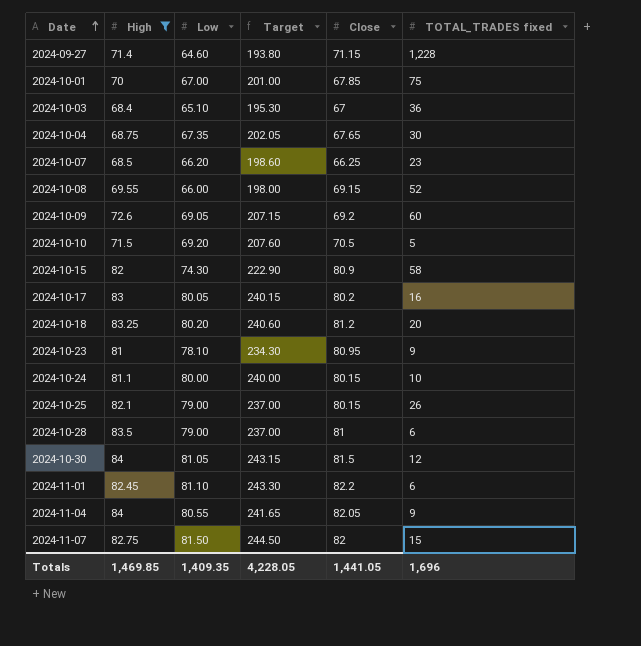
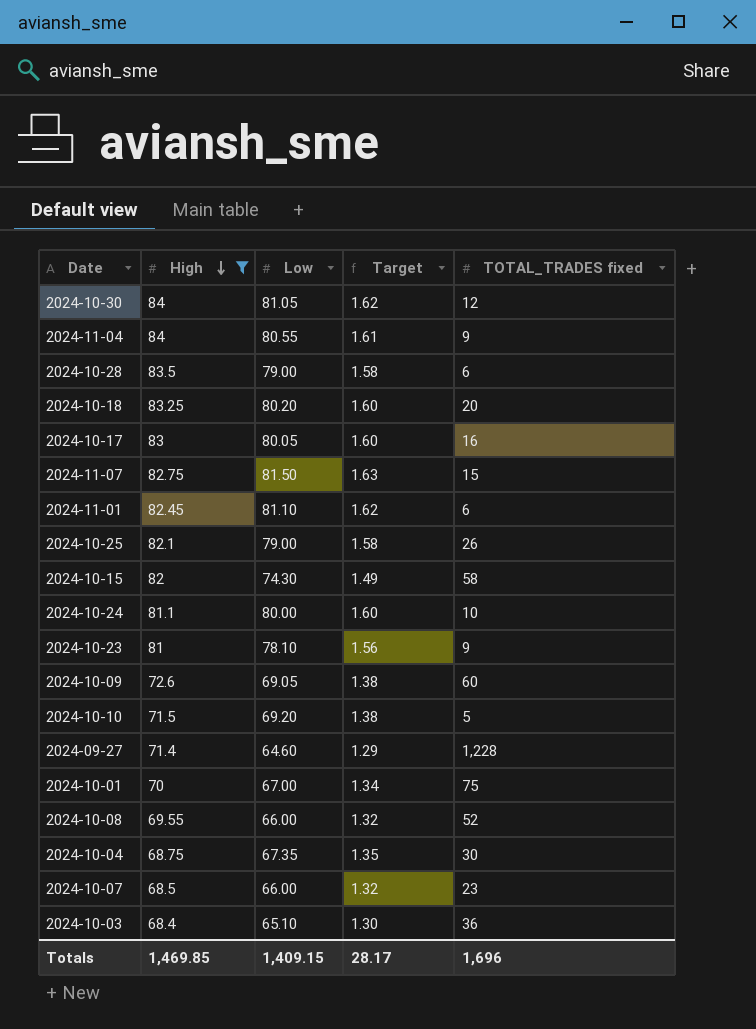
row order: Date ascending -> High descending
column Close | position: 5 -> none
column Target | formula: [Low] * 3 -> [Low] * 0.02
2024-10-07 | Low: 66.20 -> 66.00
Totals | Low: 1,409.35 -> 1,409.15
Totals | Target: 4,228.05 -> 28.17

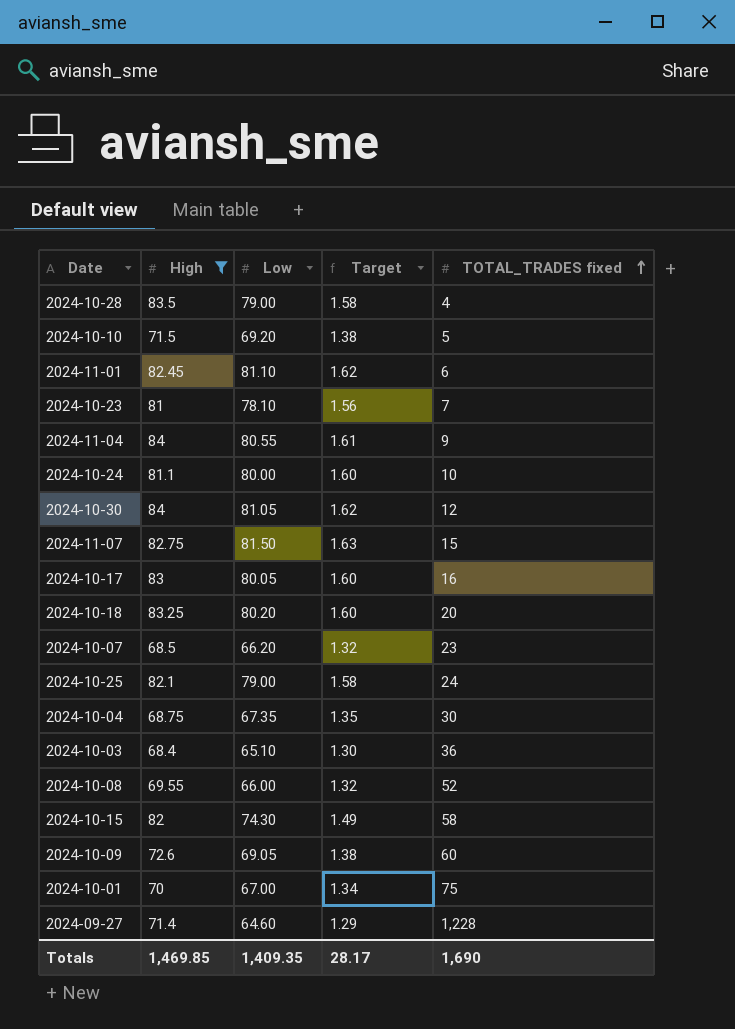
row order: High descending -> TOTAL_TRADES fixed ascending
2024-10-28 | TOTAL_TRADES fixed: 6 -> 4
2024-10-23 | TOTAL_TRADES fixed: 9 -> 7
2024-10-07 | Low: 66.00 -> 66.20
2024-10-25 | TOTAL_TRADES fixed: 26 -> 24
Totals | Low: 1,409.15 -> 1,409.35
Totals | TOTAL_TRADES fixed: 1,696 -> 1,690

